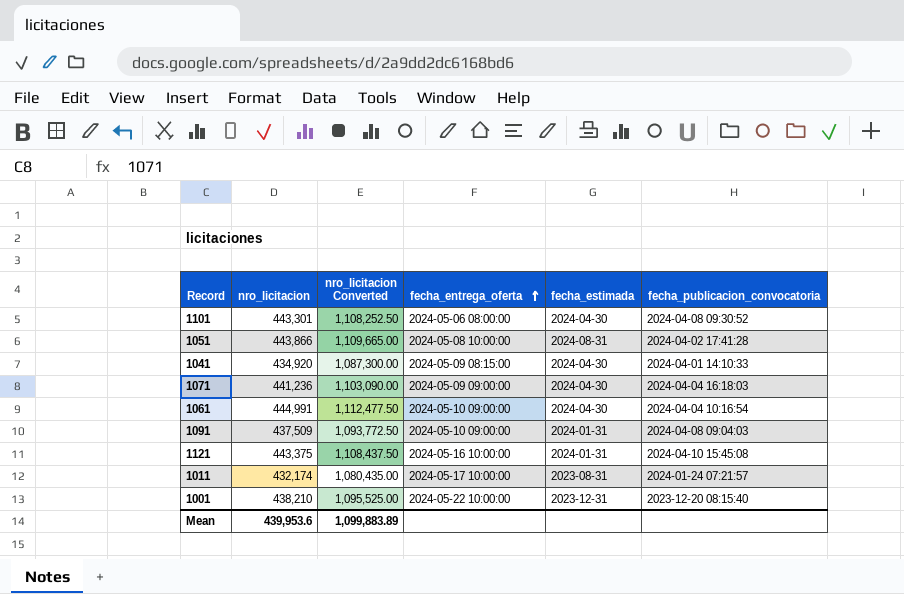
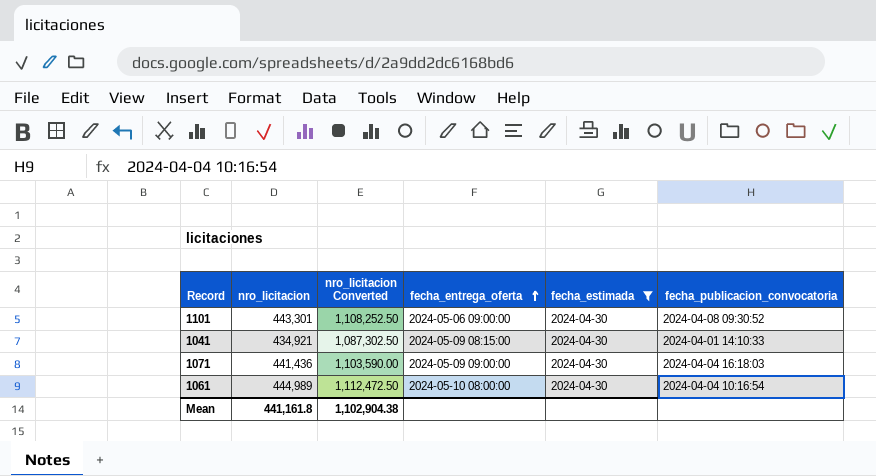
filter: none -> fecha_estimada = 2024-04-30
1101 | fecha_entrega_oferta: 2024-05-06 08:00:00 -> 2024-05-06 09:00:00
1041 | nro_licitacion: 434,920 -> 434,921
1041 | nro_licitacion Converted: 1,087,300.00 -> 1,087,302.50
1071 | nro_licitacion: 441,236 -> 441,436
1071 | nro_licitacion Converted: 1,103,090.00 -> 1,103,590.00
1061 | nro_licitacion: 444,991 -> 444,989
1061 | nro_licitacion Converted: 1,112,477.50 -> 1,112,472.50
1061 | fecha_entrega_oferta: 2024-05-10 09:00:00 -> 2024-05-10 08:00:00
Mean | nro_licitacion: 439,953.6 -> 441,161.8
Mean | nro_licitacion Converted: 1,099,883.89 -> 1,102,904.38

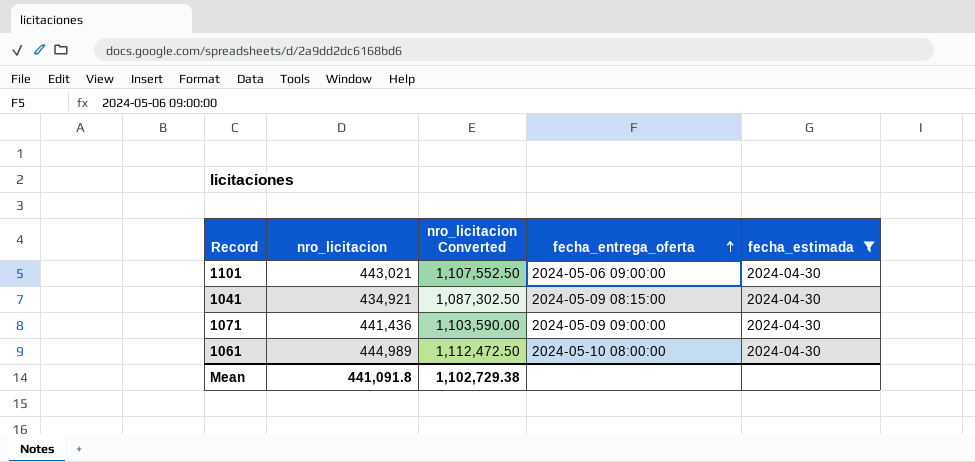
column fecha_publicacion_convocatoria | position: 6 -> none
1101 | nro_licitacion: 443,301 -> 443,021
1101 | nro_licitacion Converted: 1,108,252.50 -> 1,107,552.50
Mean | nro_licitacion: 441,161.8 -> 441,091.8
Mean | nro_licitacion Converted: 1,102,904.38 -> 1,102,729.38

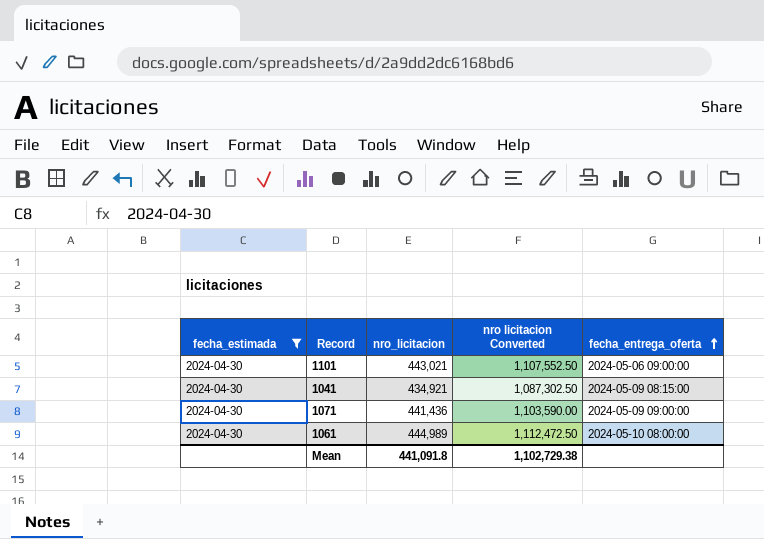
column fecha_estimada | position: 5 -> 1
column name: nro_licitacion Converted -> nro licitacion Converted

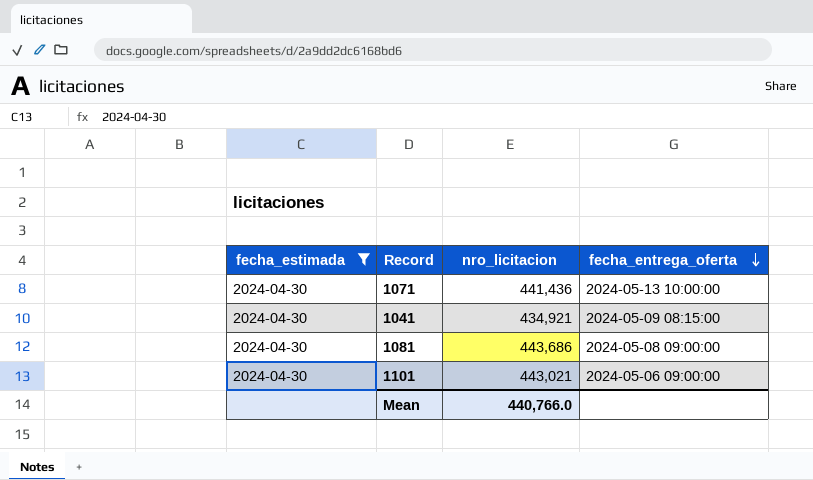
row order: fecha_entrega_oferta ascending -> fecha_entrega_oferta descending
column nro licitacion Converted | formula: [nro_licitacion] * 2.5 -> none
row 1061: 2024-04-30 | 444,989 | 1,112,472.50 | 2024-05-10 08:00:00 -> none
1071 | fecha_entrega_oferta: 2024-05-09 09:00:00 -> 2024-05-13 10:00:00
row 1081: none -> 2024-04-30 | 443,686 | 2024-05-08 09:00:00
Mean | nro_licitacion: 441,091.8 -> 440,766.0

